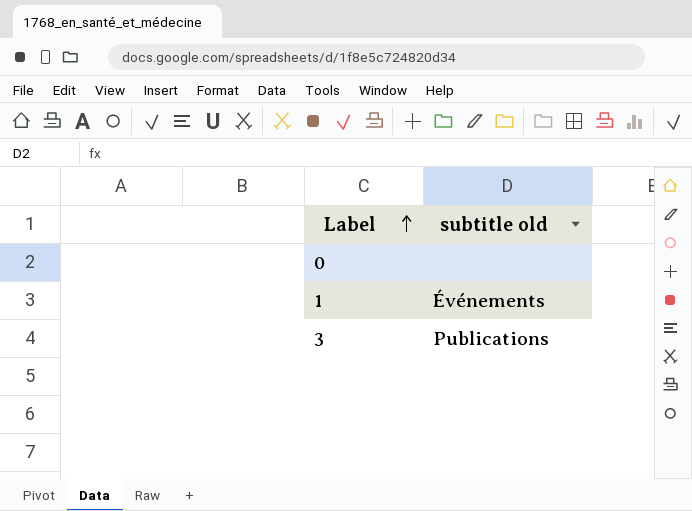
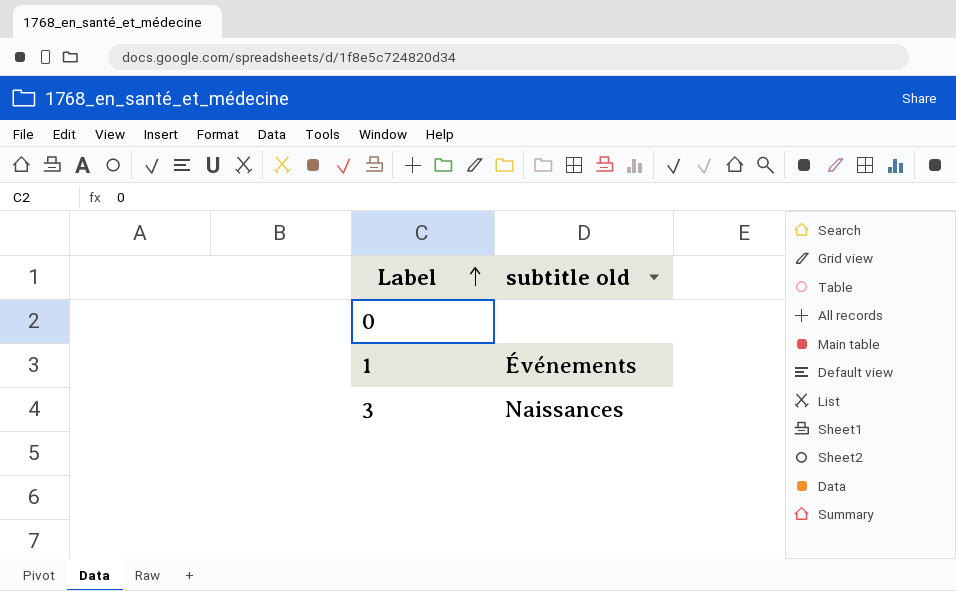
3 | subtitle old: Publications -> Naissances

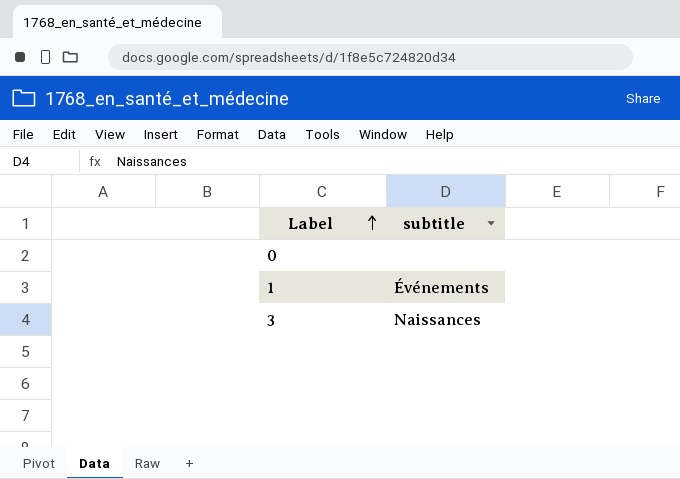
column name: subtitle old -> subtitle

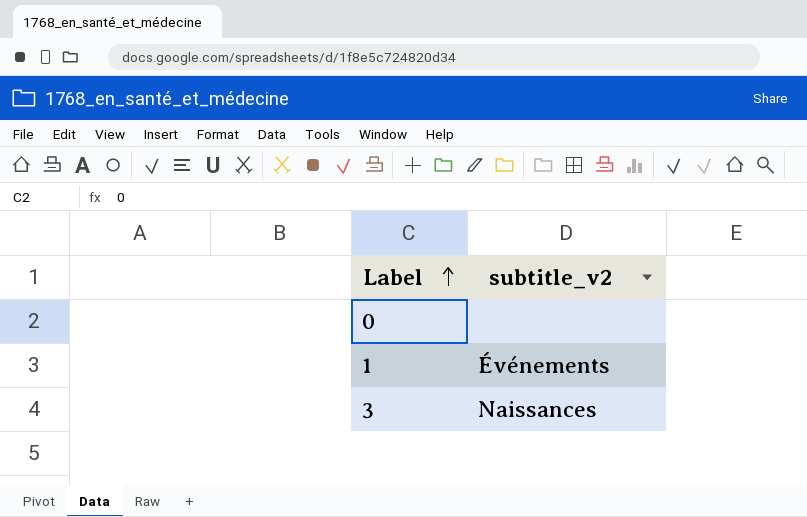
column name: subtitle -> subtitle_v2

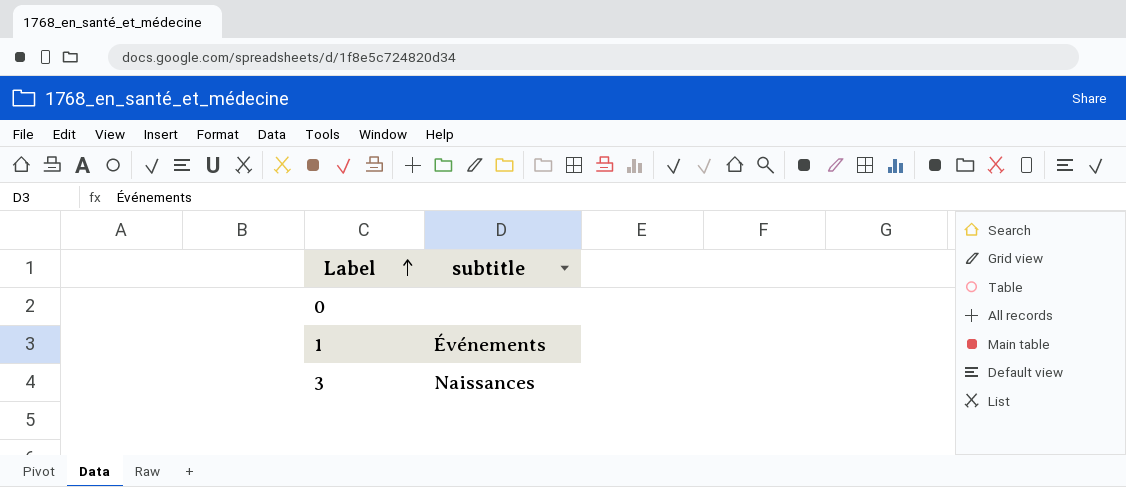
column name: subtitle_v2 -> subtitle

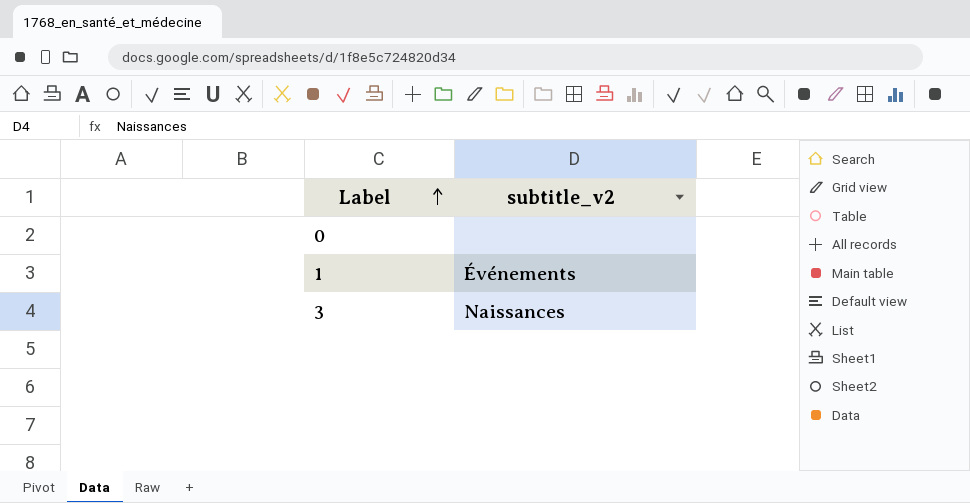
column name: subtitle -> subtitle_v2

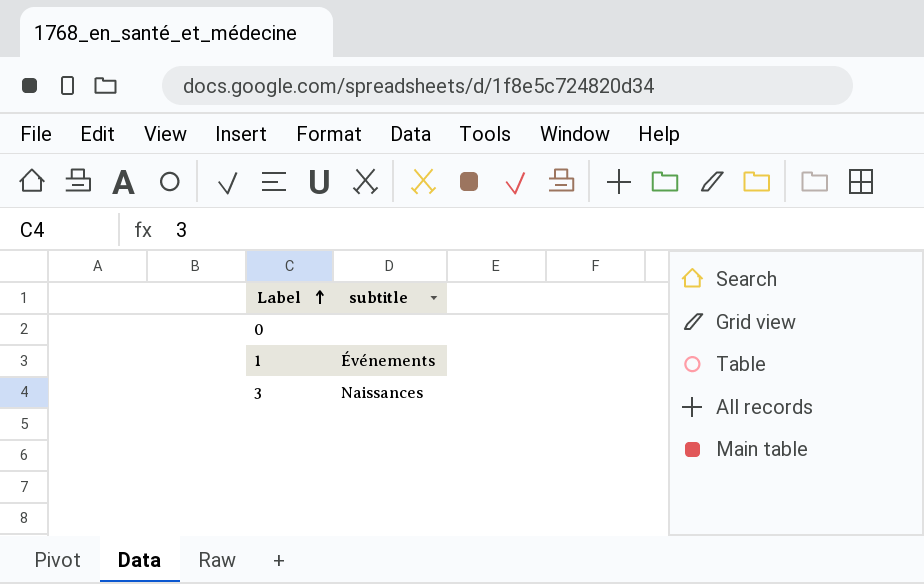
column name: subtitle_v2 -> subtitle

